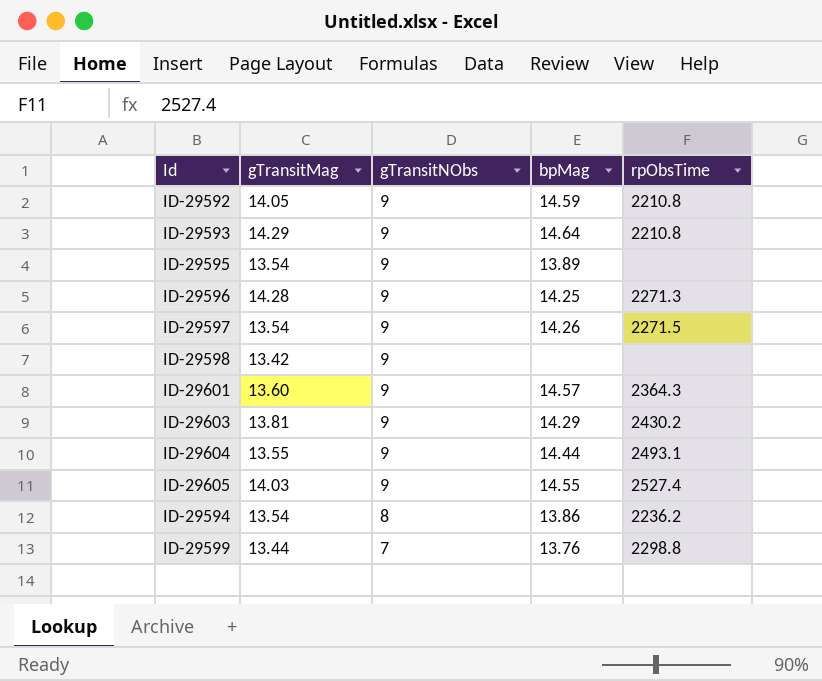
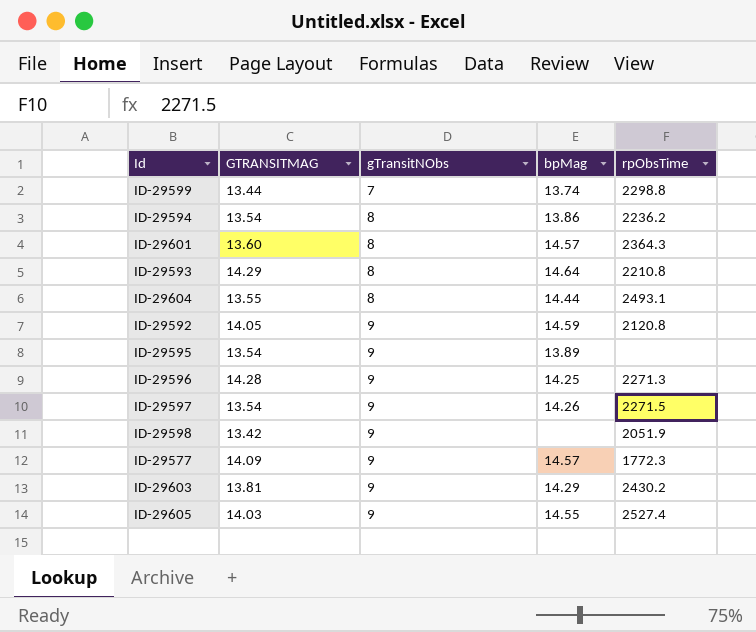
row order: gTransitNObs descending -> gTransitNObs ascending
column name: gTransitMag -> GTRANSITMAG
ID-29599 | bpMag: 13.76 -> 13.74
ID-29601 | gTransitNObs: 9 -> 8
ID-29593 | gTransitNObs: 9 -> 8
ID-29604 | gTransitNObs: 9 -> 8
ID-29592 | rpObsTime: 2210.8 -> 2120.8
ID-29598 | rpObsTime: none -> 2051.9
row ID-29577: none -> 14.09 | 9 | 14.57 | 1772.3

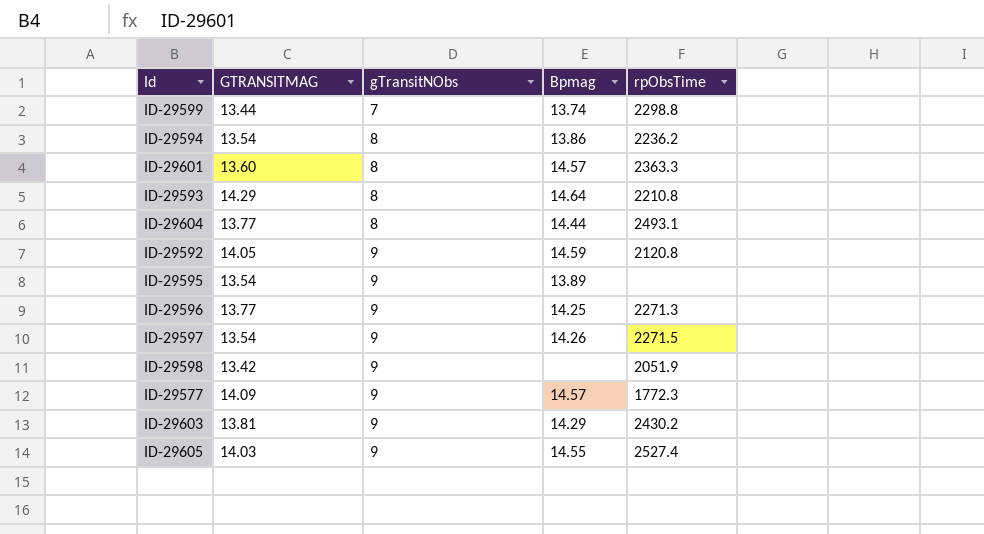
column name: bpMag -> Bpmag
ID-29601 | rpObsTime: 2364.3 -> 2363.3
ID-29604 | GTRANSITMAG: 13.55 -> 13.77
ID-29596 | GTRANSITMAG: 14.28 -> 13.77

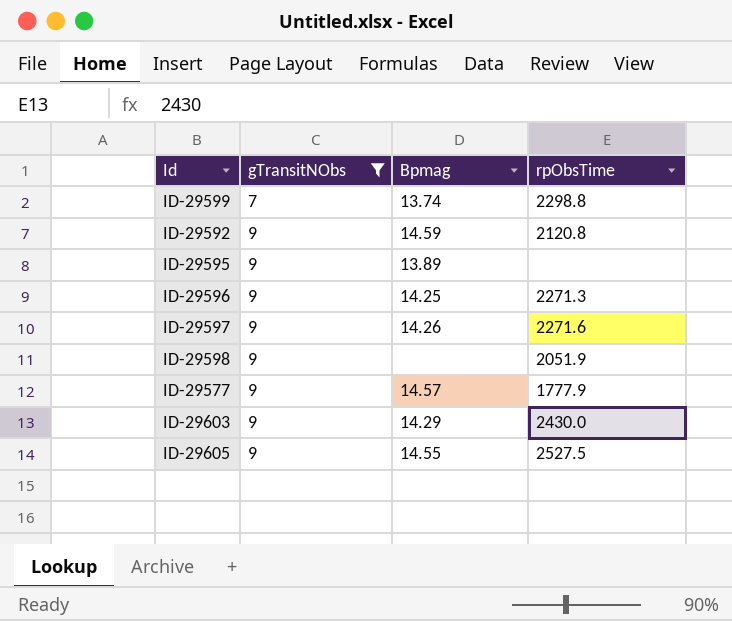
filter: none -> gTransitNObs != 8
column GTRANSITMAG | position: 2 -> none
ID-29597 | rpObsTime: 2271.5 -> 2271.6
ID-29577 | rpObsTime: 1772.3 -> 1777.9
ID-29603 | rpObsTime: 2430.2 -> 2430.0
ID-29605 | rpObsTime: 2527.4 -> 2527.5

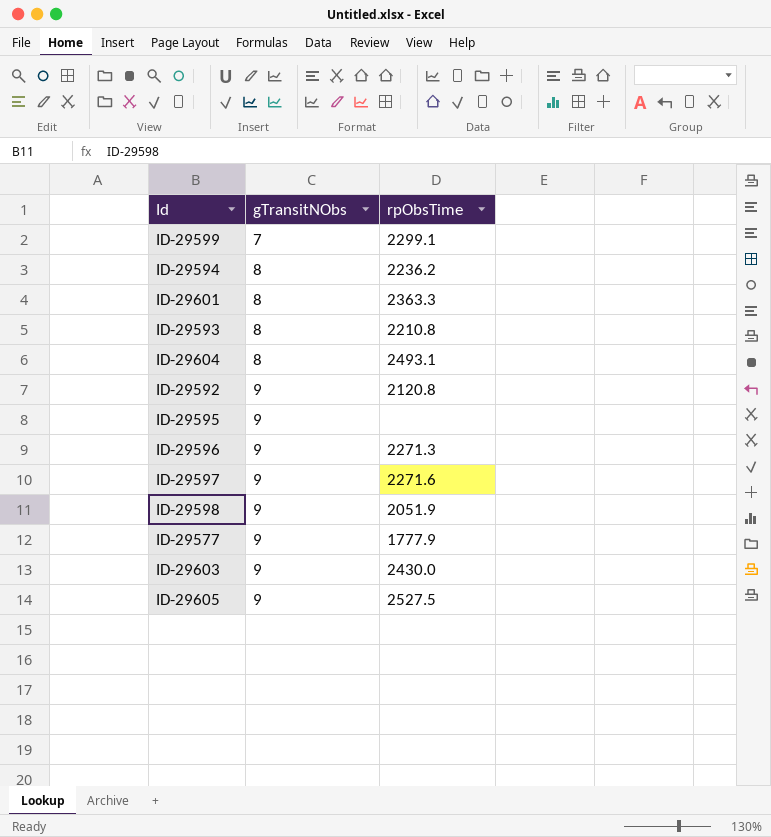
filter: gTransitNObs != 8 -> none
column Bpmag | position: 3 -> none
ID-29599 | rpObsTime: 2298.8 -> 2299.1

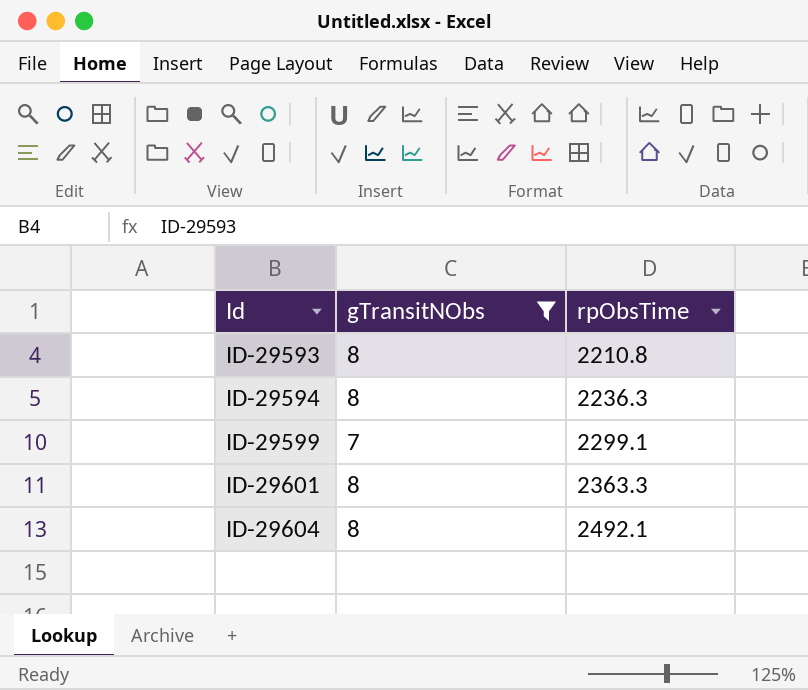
filter: none -> gTransitNObs != 9
row order: gTransitNObs ascending -> Id ascending
ID-29594 | rpObsTime: 2236.2 -> 2236.3
ID-29604 | rpObsTime: 2493.1 -> 2492.1

